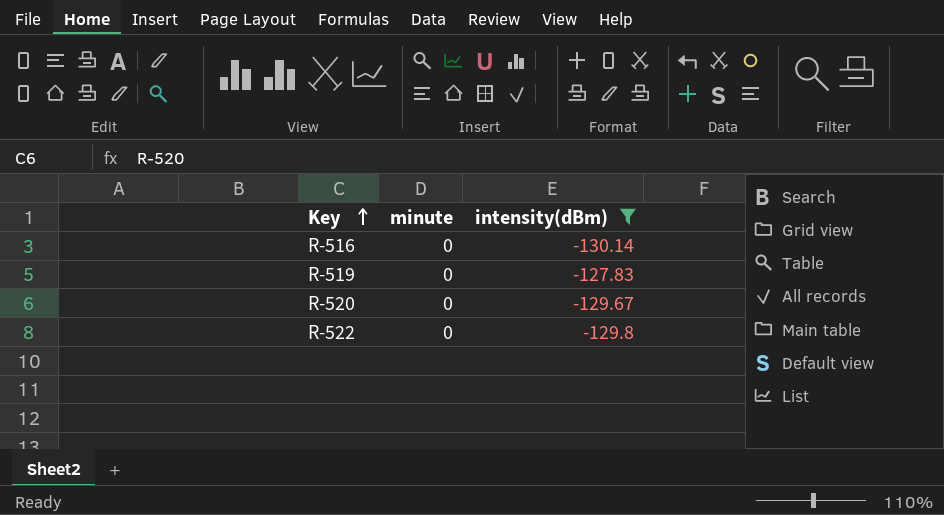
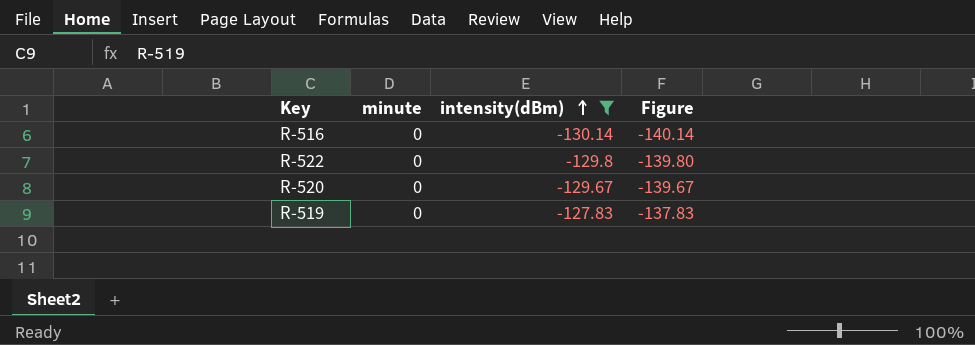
row order: Key ascending -> intensity(dBm) ascending
column Figure | formula: none -> [intensity(dBm)] - 10

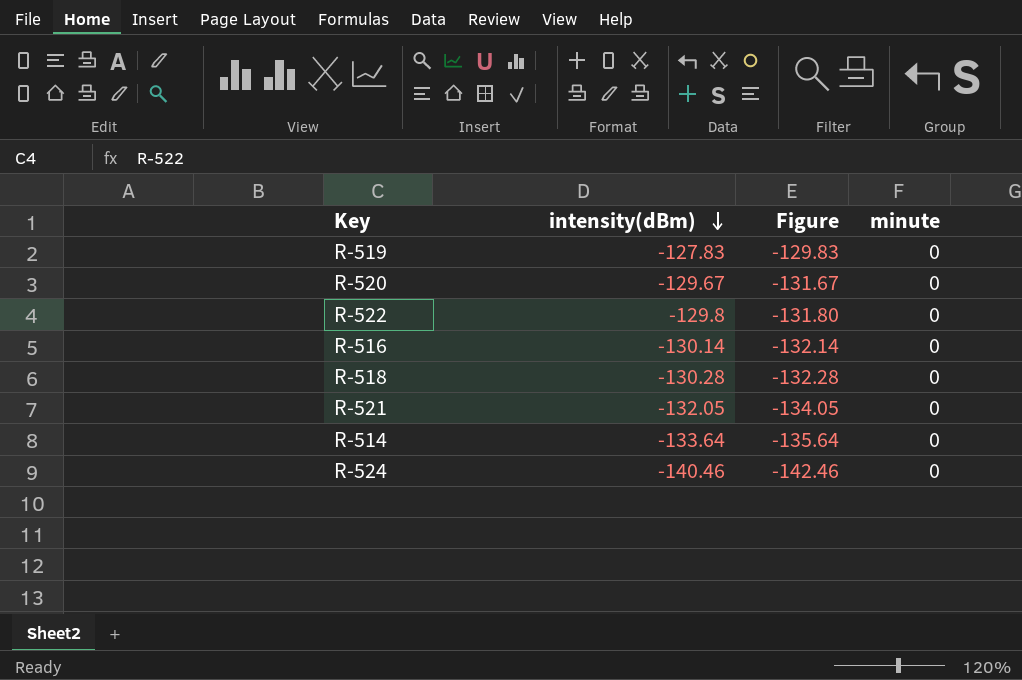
filter: intensity(dBm) >= -130.14 -> none
row order: intensity(dBm) ascending -> intensity(dBm) descending
column Figure | formula: [intensity(dBm)] - 10 -> [intensity(dBm)] - 2
column minute | position: 2 -> 4

